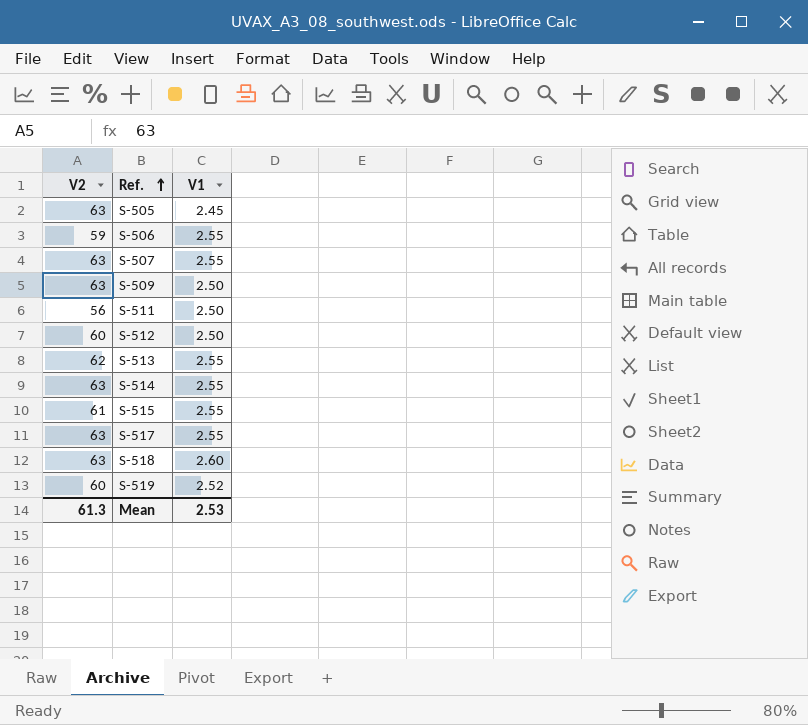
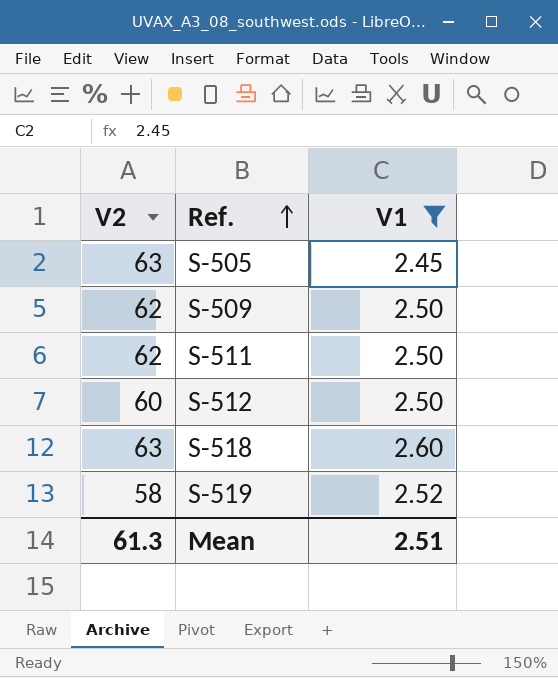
filter: none -> V1 != 2.55
S-509 | V2: 63 -> 62
S-511 | V2: 56 -> 62
S-519 | V2: 60 -> 58
Mean | V1: 2.53 -> 2.51

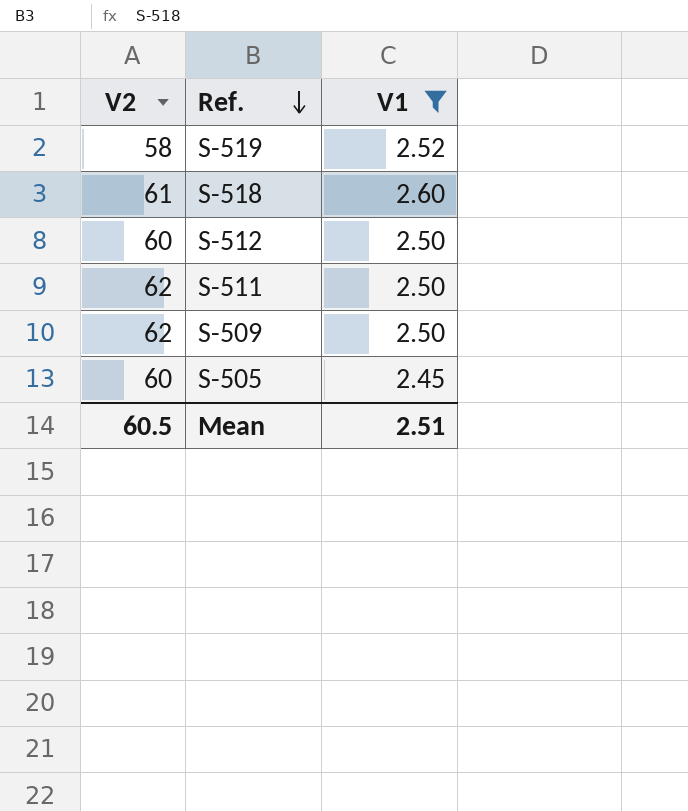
row order: Ref. ascending -> Ref. descending
S-518 | V2: 63 -> 61
S-505 | V2: 63 -> 60
Mean | V2: 61.3 -> 60.5

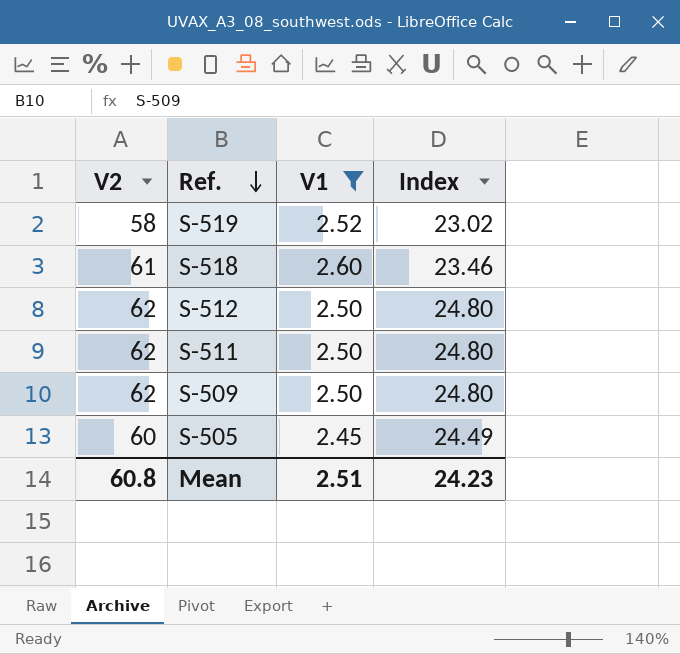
column Index | formula: none -> [V2] / [V1]
S-512 | V2: 60 -> 62
Mean | V2: 60.5 -> 60.8

